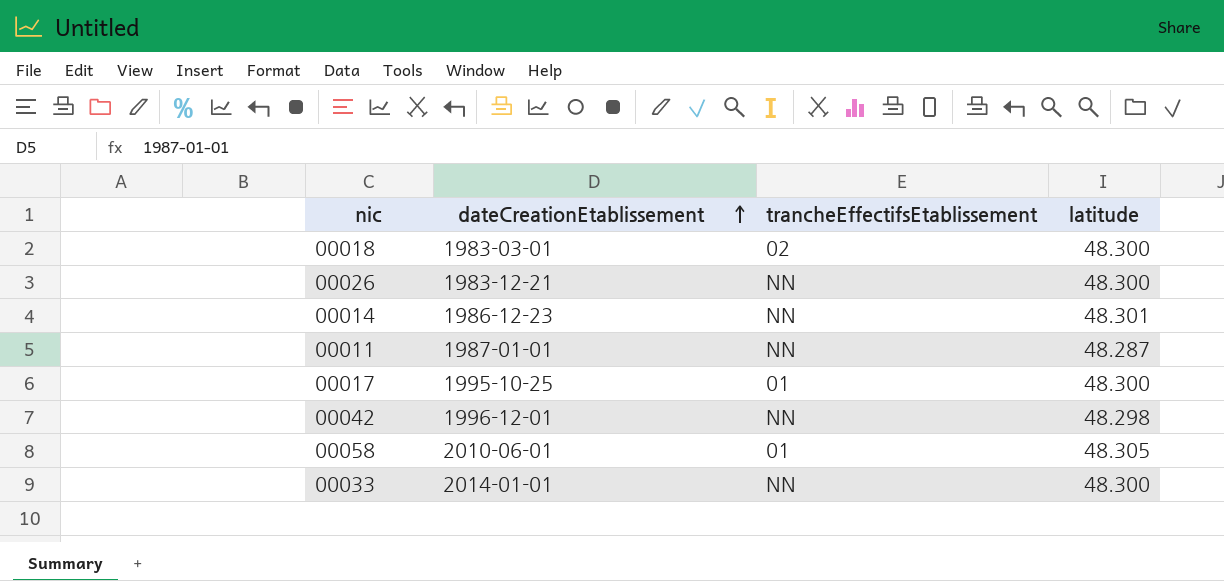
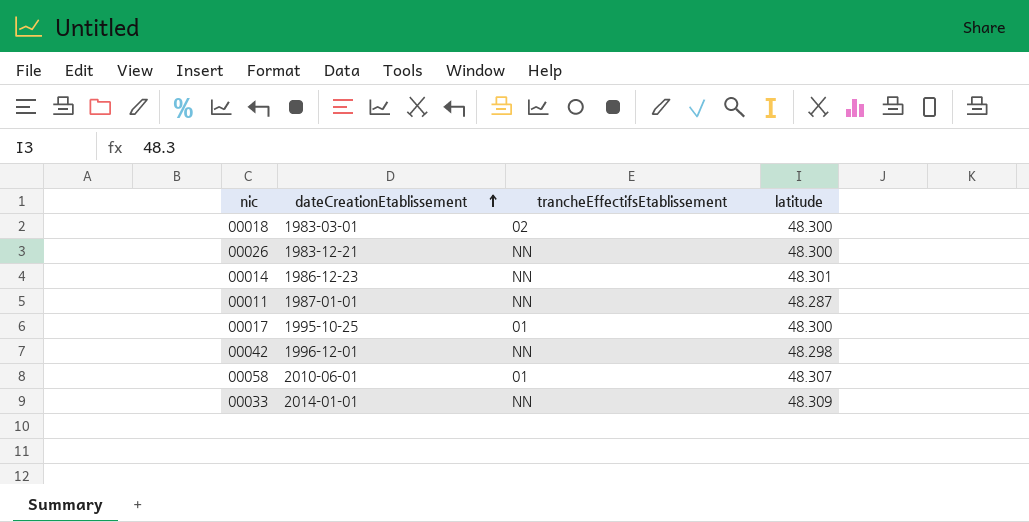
00058 | latitude: 48.305 -> 48.307
00033 | latitude: 48.300 -> 48.309

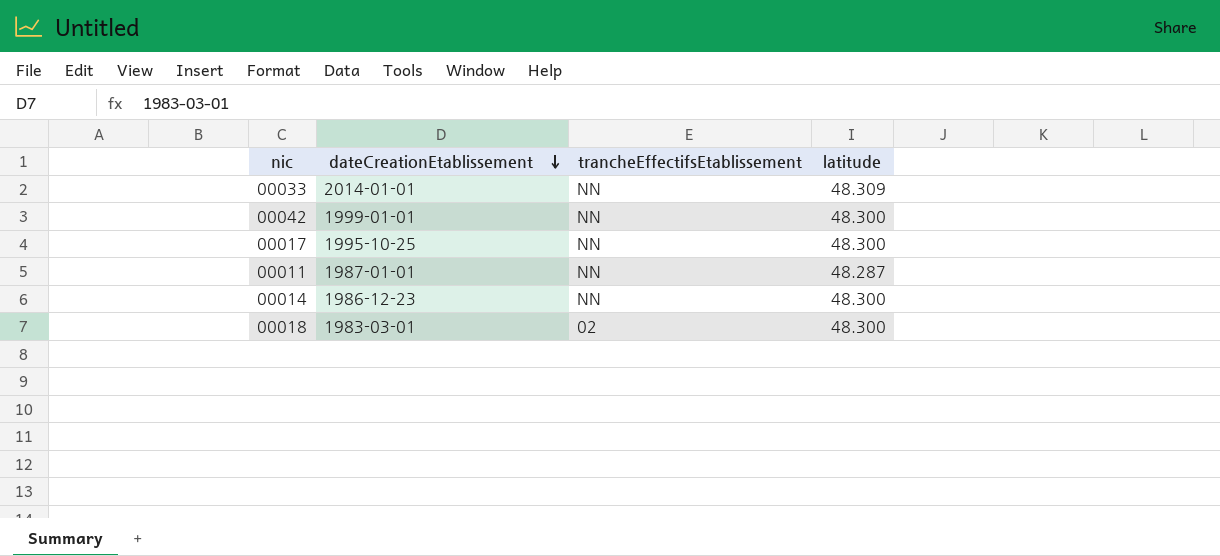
row order: dateCreationEtablissement ascending -> dateCreationEtablissement descending
row 00026: 1983-12-21 | NN | 48.300 -> none
row 00058: 2010-06-01 | 01 | 48.307 -> none
00042 | dateCreationEtablissement: 1996-12-01 -> 1999-01-01
00042 | latitude: 48.298 -> 48.300
00017 | trancheEffectifsEtablissement: 01 -> NN
00014 | latitude: 48.301 -> 48.300

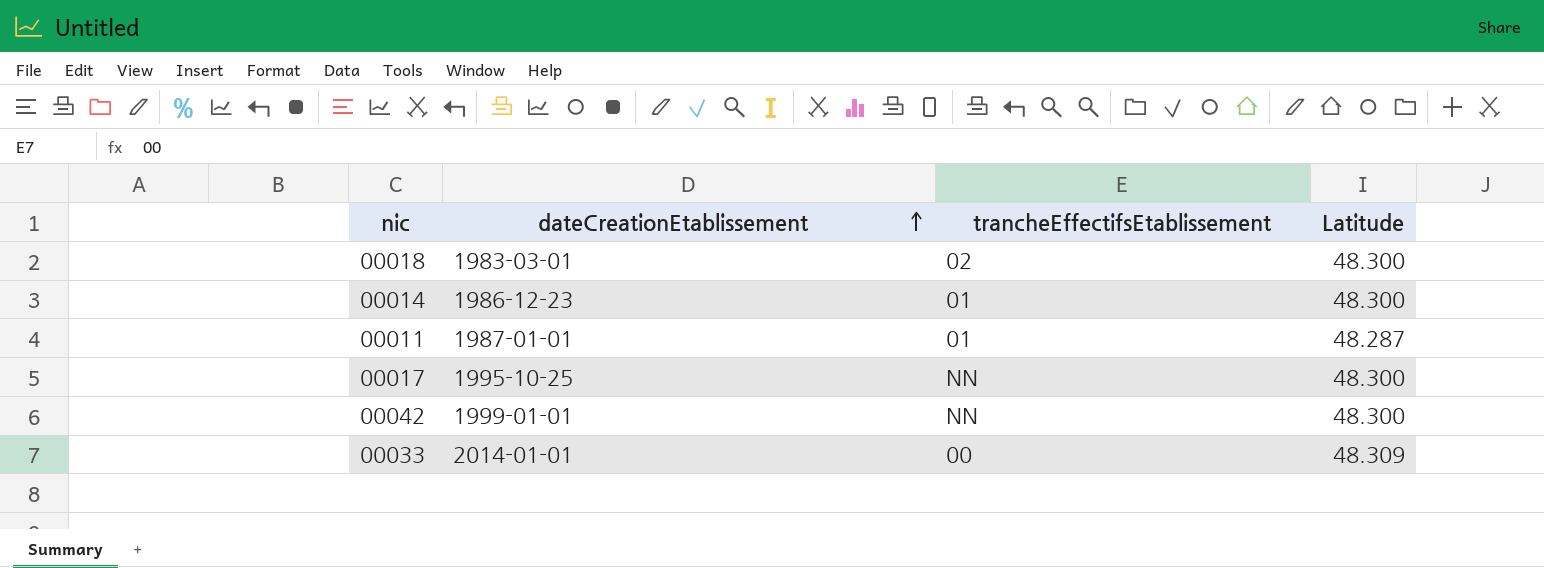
row order: dateCreationEtablissement descending -> dateCreationEtablissement ascending
column name: latitude -> Latitude
00014 | trancheEffectifsEtablissement: NN -> 01
00011 | trancheEffectifsEtablissement: NN -> 01
00033 | trancheEffectifsEtablissement: NN -> 00

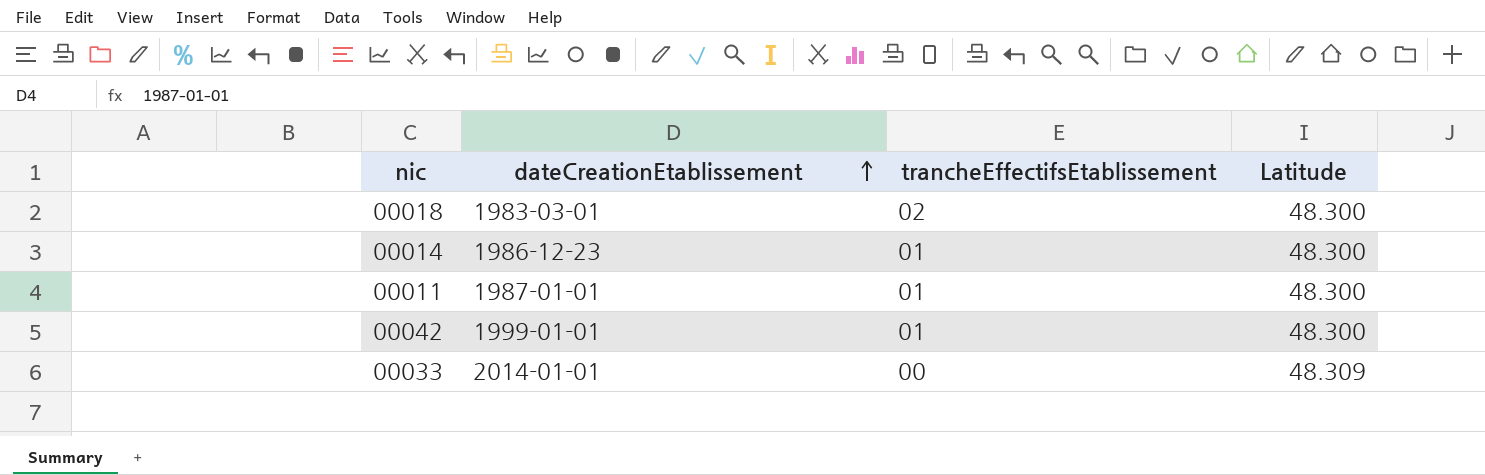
row 00017: 1995-10-25 | NN | 48.300 -> none
00011 | Latitude: 48.287 -> 48.300
00042 | trancheEffectifsEtablissement: NN -> 01

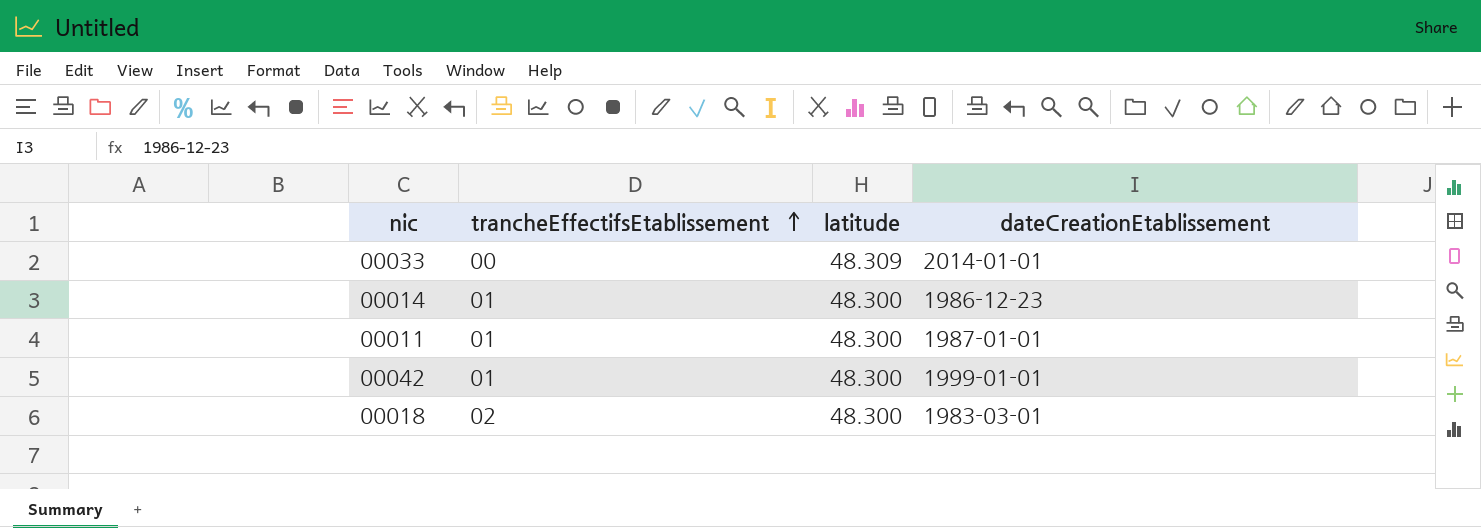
row order: dateCreationEtablissement ascending -> trancheEffectifsEtablissement ascending
column name: Latitude -> latitude
column dateCreationEtablissement | position: 2 -> 4

